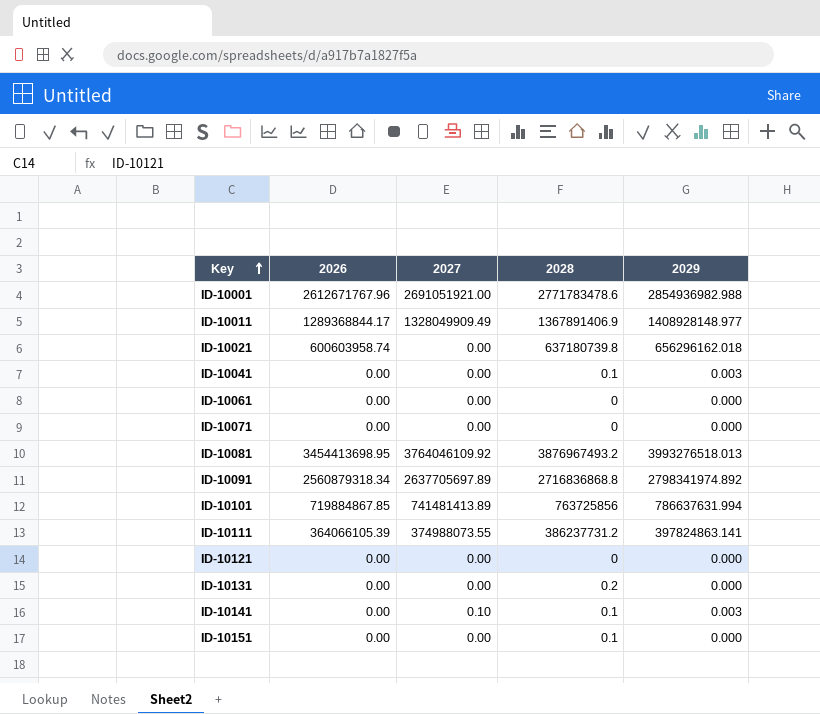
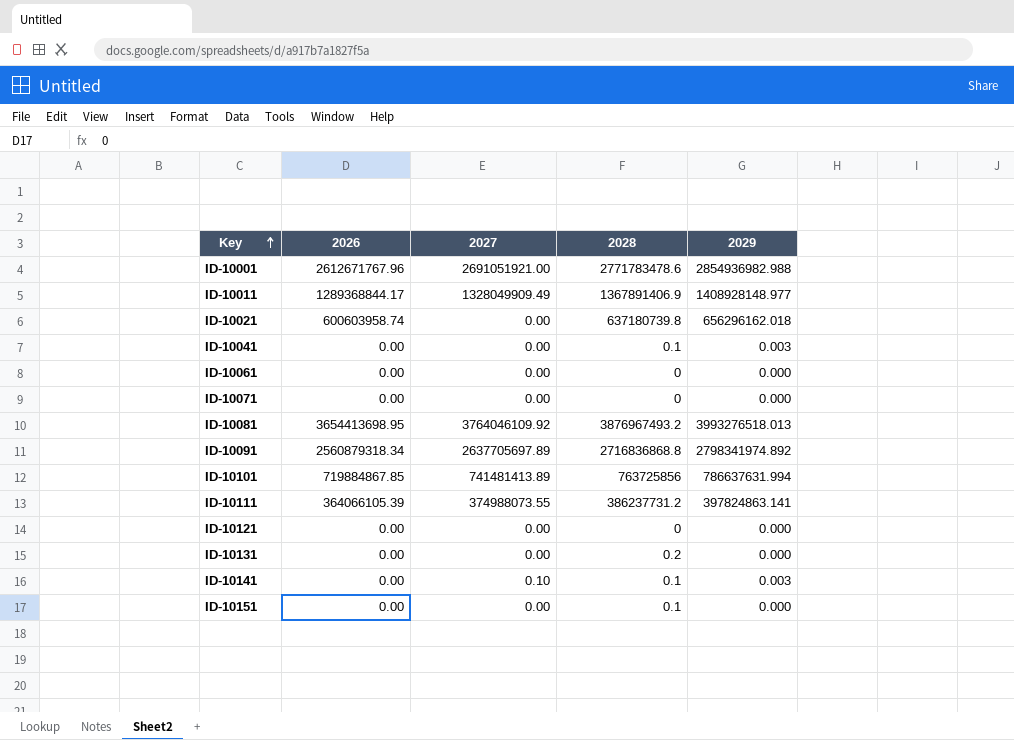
ID-10081 | 2026: 3454413698.95 -> 3654413698.95

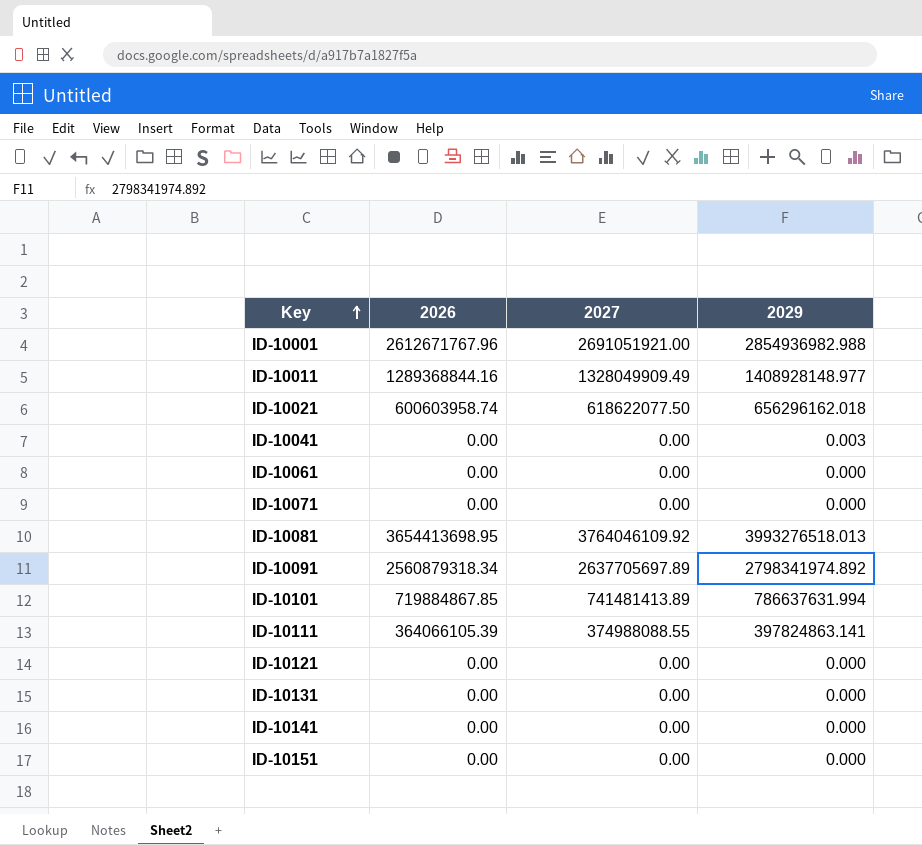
column 2028 | position: 4 -> none
ID-10011 | 2026: 1289368844.17 -> 1289368844.16
ID-10021 | 2027: 0.00 -> 618622077.50
ID-10111 | 2027: 374988073.55 -> 374988088.55
ID-10141 | 2027: 0.10 -> 0.00
ID-10141 | 2029: 0.003 -> 0.000

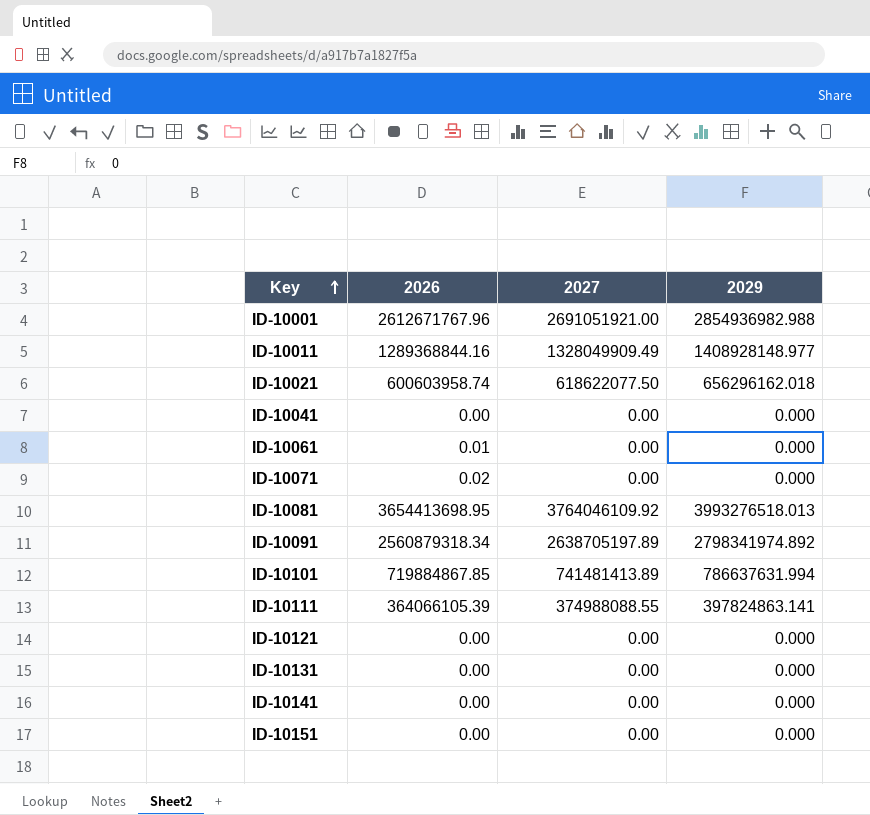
ID-10041 | 2029: 0.003 -> 0.000
ID-10061 | 2026: 0.00 -> 0.01
ID-10071 | 2026: 0.00 -> 0.02
ID-10091 | 2027: 2637705697.89 -> 2638705197.89

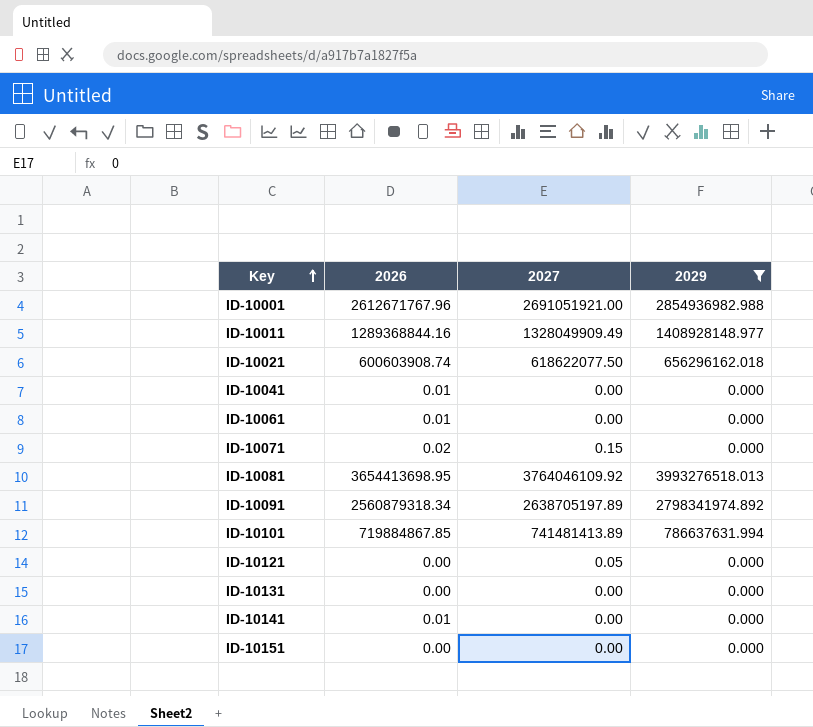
filter: none -> 2029 != 397824863.141
ID-10021 | 2026: 600603958.74 -> 600603908.74
ID-10041 | 2026: 0.00 -> 0.01
ID-10071 | 2027: 0.00 -> 0.15
ID-10121 | 2027: 0.00 -> 0.05
ID-10141 | 2026: 0.00 -> 0.01

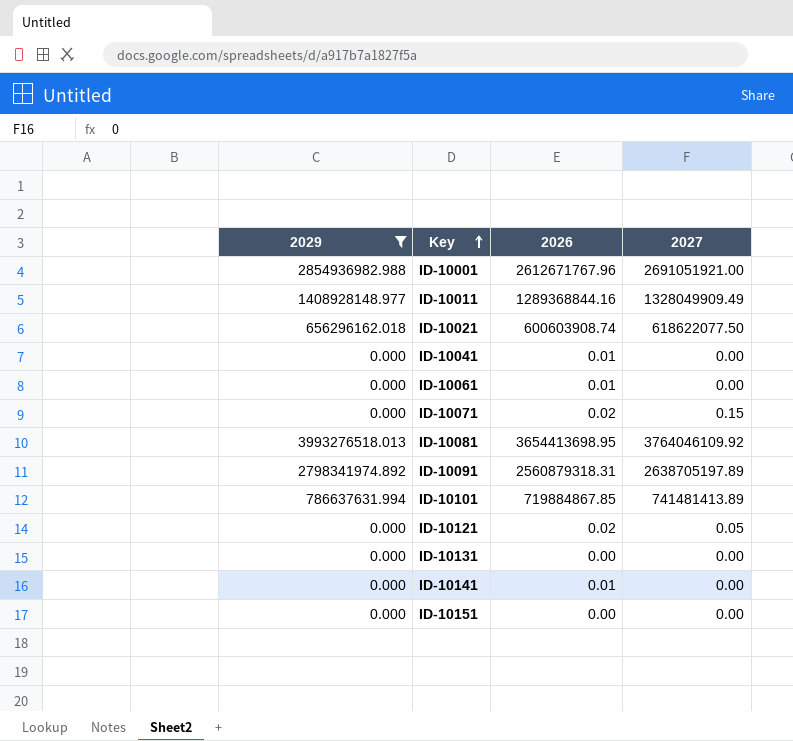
column 2029 | position: 4 -> 1
ID-10091 | 2026: 2560879318.34 -> 2560879318.31
ID-10121 | 2026: 0.00 -> 0.02

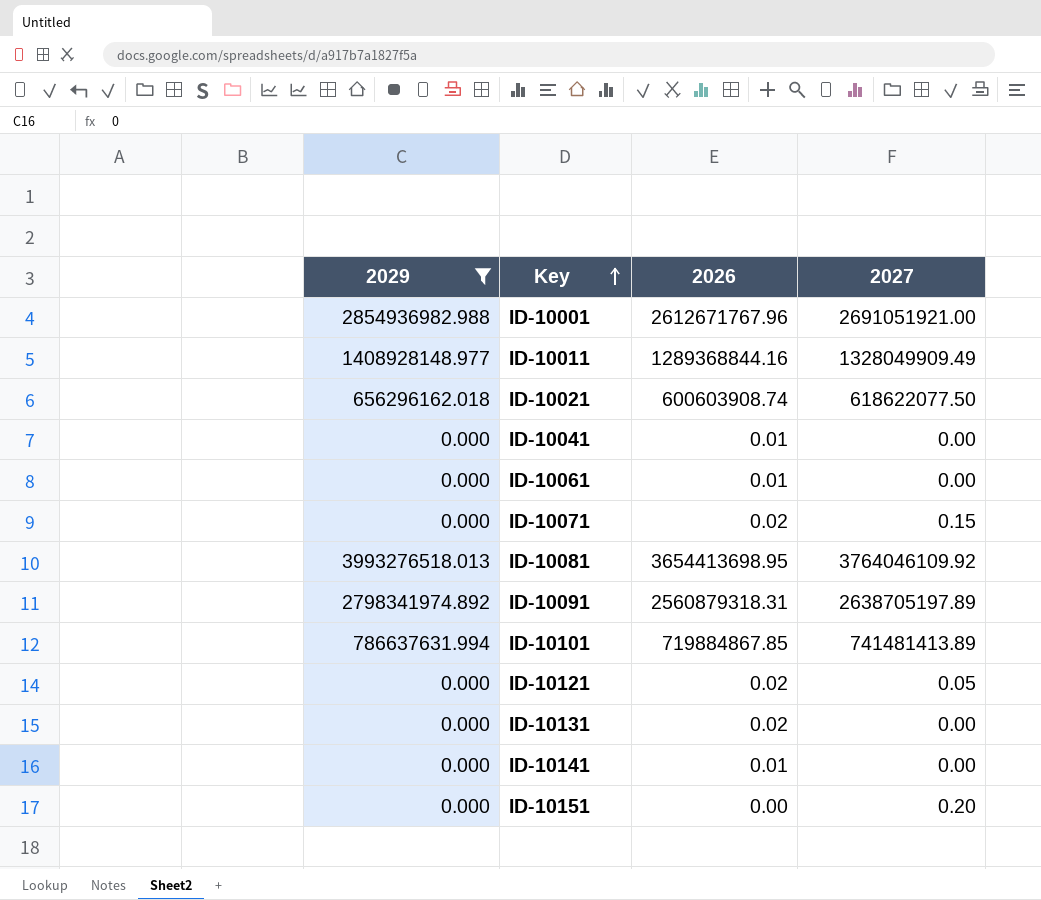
ID-10131 | 2026: 0.00 -> 0.02
ID-10151 | 2027: 0.00 -> 0.20

